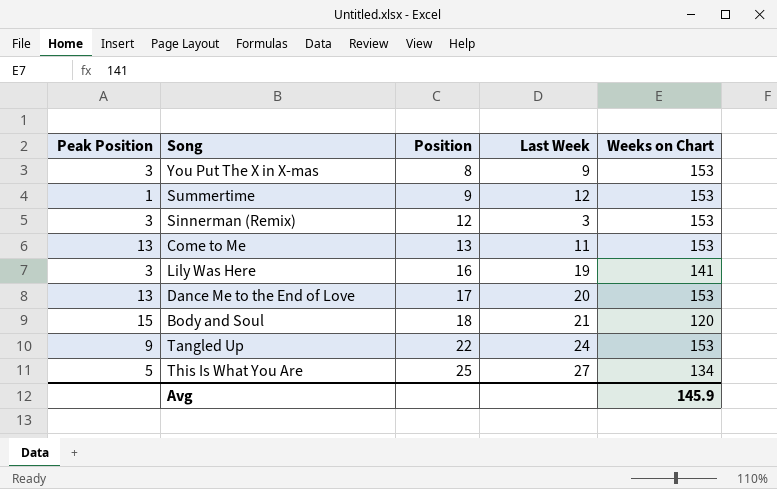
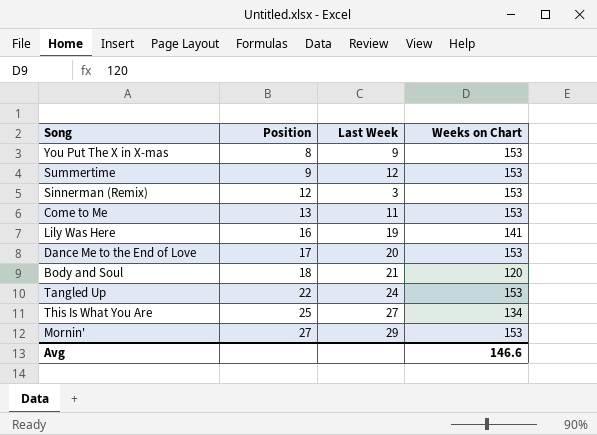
column Peak Position | position: 1 -> none
row Mornin': none -> 27 | 29 | 153
Avg | Weeks on Chart: 145.9 -> 146.6

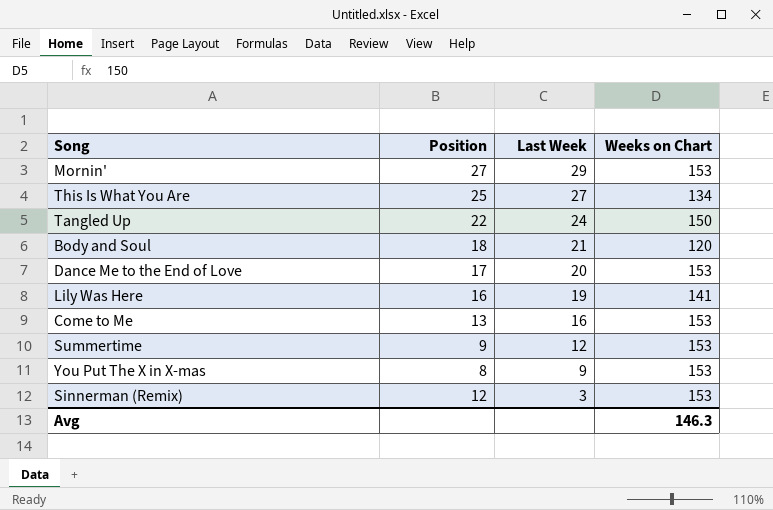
row order: Position ascending -> Last Week descending
Tangled Up | Weeks on Chart: 153 -> 150
Come to Me | Last Week: 11 -> 16
Avg | Weeks on Chart: 146.6 -> 146.3

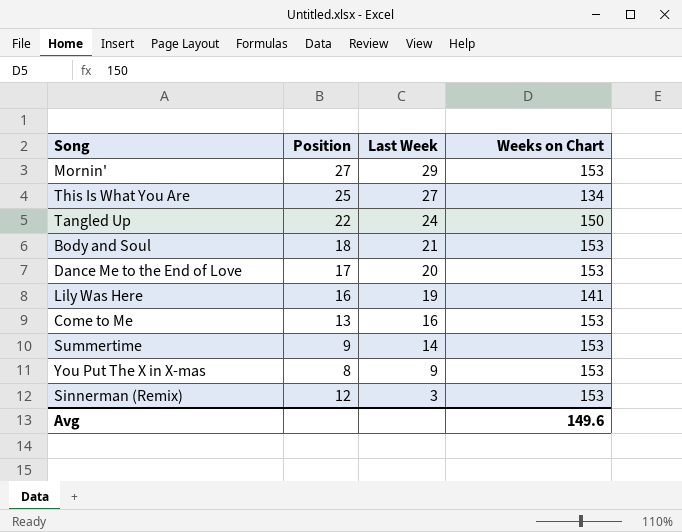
Body and Soul | Weeks on Chart: 120 -> 153
Summertime | Last Week: 12 -> 14
Avg | Weeks on Chart: 146.3 -> 149.6

